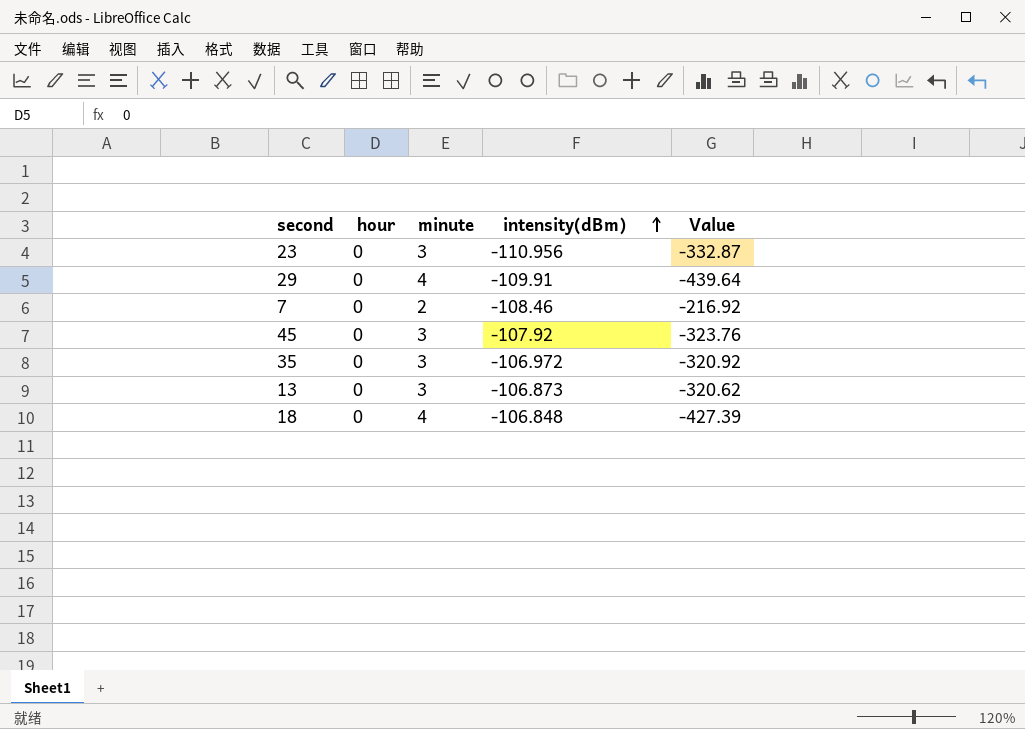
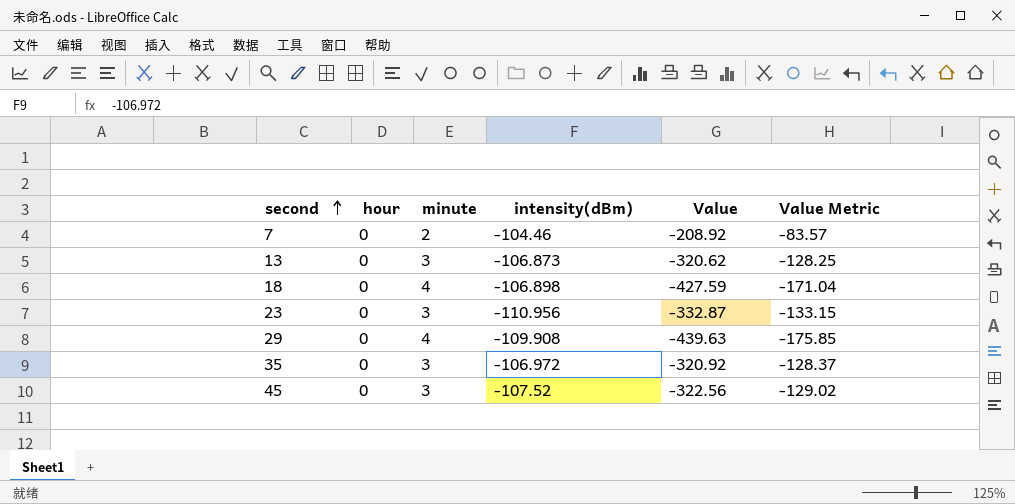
row order: intensity(dBm) ascending -> second ascending
column Value Metric | formula: none -> [Value] * 0.4
7 | intensity(dBm): -108.46 -> -104.46
7 | Value: -216.92 -> -208.92
18 | intensity(dBm): -106.848 -> -106.898
18 | Value: -427.39 -> -427.59
29 | intensity(dBm): -109.91 -> -109.908
29 | Value: -439.64 -> -439.63
45 | intensity(dBm): -107.92 -> -107.52
45 | Value: -323.76 -> -322.56

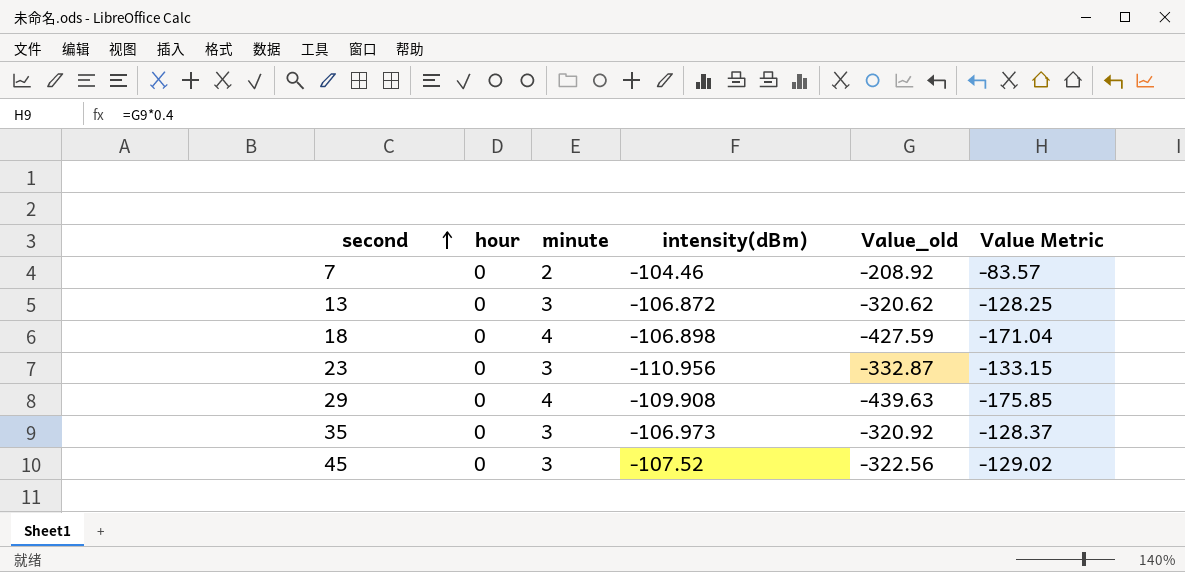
column name: Value -> Value_old
13 | intensity(dBm): -106.873 -> -106.872
35 | intensity(dBm): -106.972 -> -106.973

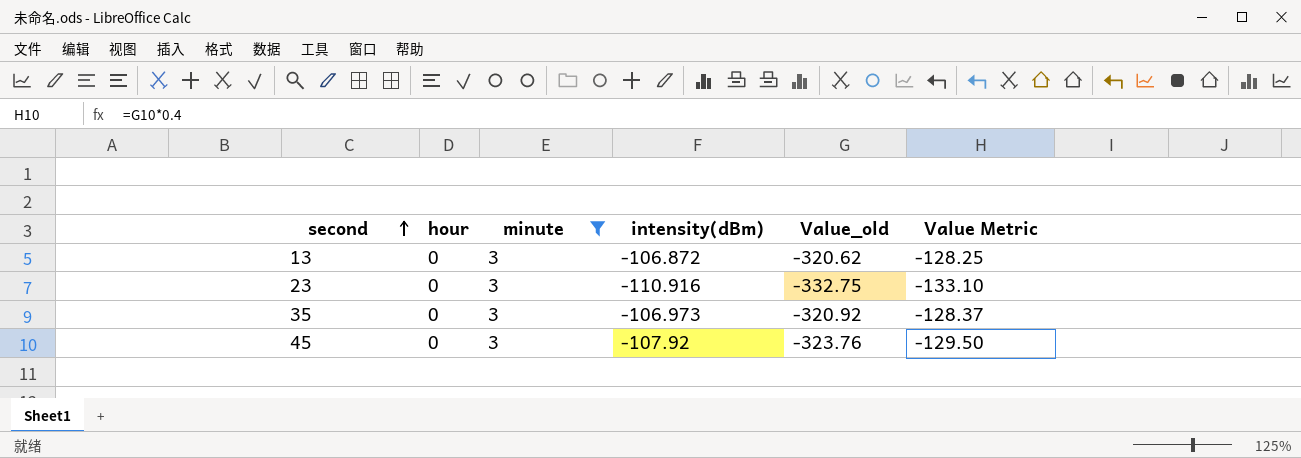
filter: none -> minute = 3
23 | intensity(dBm): -110.956 -> -110.916
23 | Value_old: -332.87 -> -332.75
23 | Value Metric: -133.15 -> -133.10
45 | intensity(dBm): -107.52 -> -107.92
45 | Value_old: -322.56 -> -323.76
45 | Value Metric: -129.02 -> -129.50

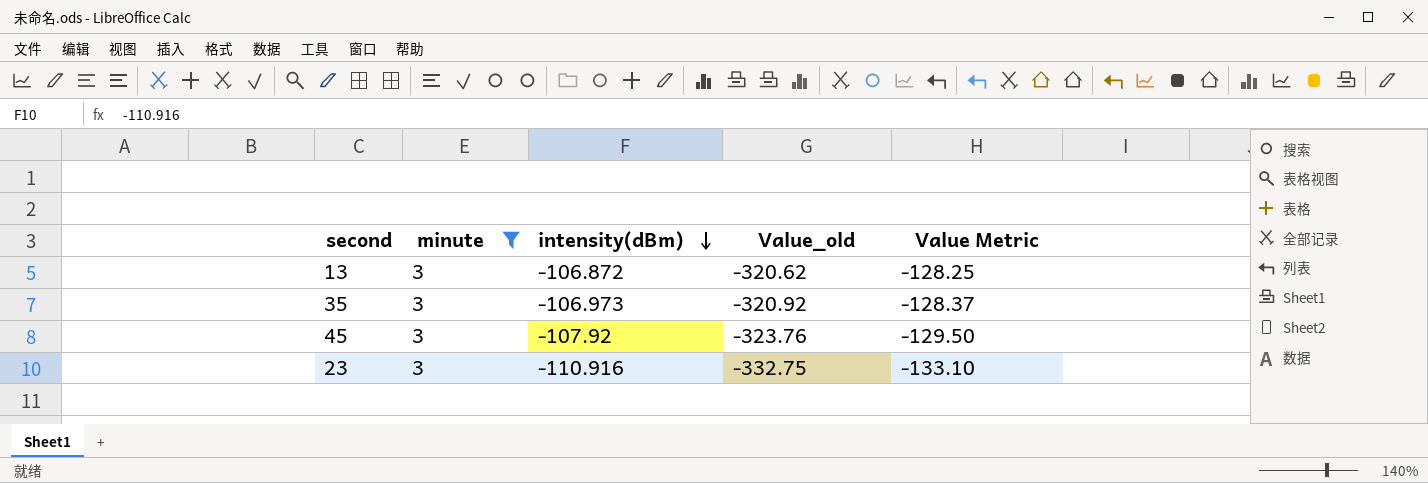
row order: second ascending -> intensity(dBm) descending
column hour | position: 2 -> none

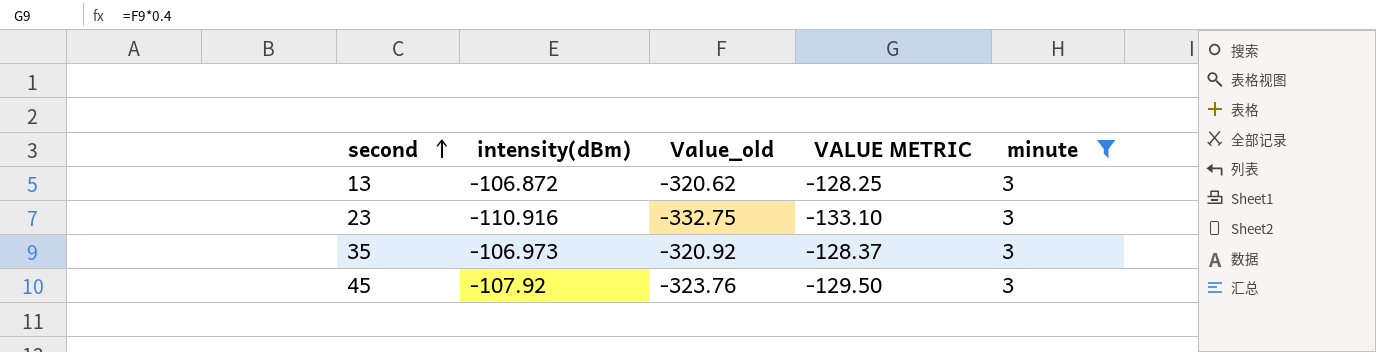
row order: intensity(dBm) descending -> second ascending
column name: Value Metric -> VALUE METRIC
column minute | position: 2 -> 5

